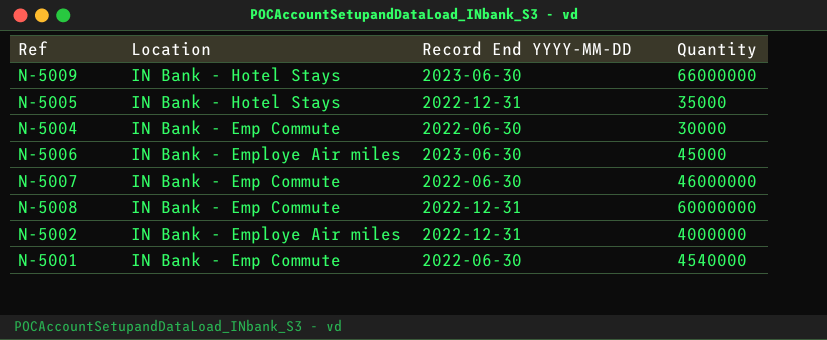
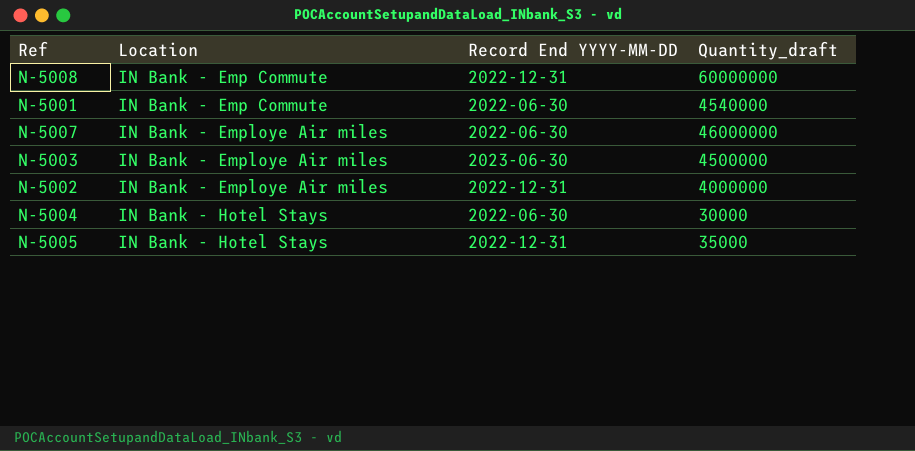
row order: none -> Location ascending
column name: Quantity -> Quantity_draft
row N-5009: IN Bank - Hotel Stays | 2023-06-30 | 66000000 -> none
row N-5006: IN Bank - Employe Air miles | 2023-06-30 | 45000 -> none
N-5007 | Location: IN Bank - Emp Commute -> IN Bank - Employe Air miles
row N-5003: none -> IN Bank - Employe Air miles | 2023-06-30 | 4500000
N-5004 | Location: IN Bank - Emp Commute -> IN Bank - Hotel Stays

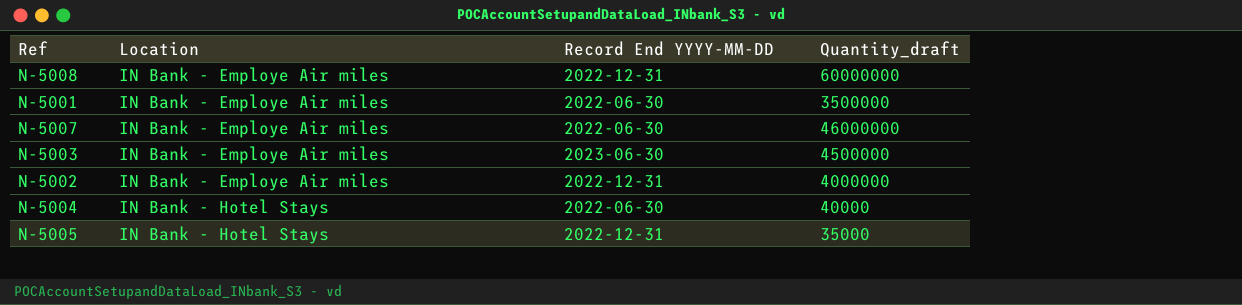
N-5008 | Location: IN Bank - Emp Commute -> IN Bank - Employe Air miles
N-5001 | Location: IN Bank - Emp Commute -> IN Bank - Employe Air miles
N-5001 | Quantity_draft: 4540000 -> 3500000
N-5004 | Quantity_draft: 30000 -> 40000

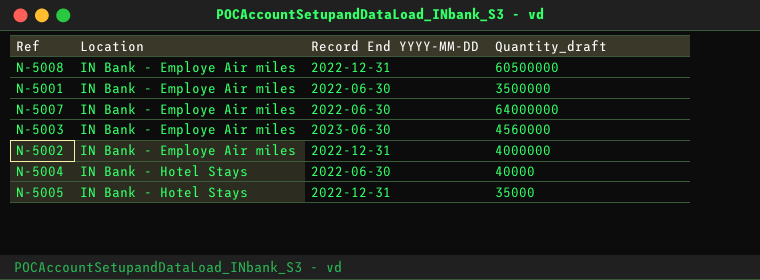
N-5008 | Quantity_draft: 60000000 -> 60500000
N-5007 | Quantity_draft: 46000000 -> 64000000
N-5003 | Quantity_draft: 4500000 -> 4560000

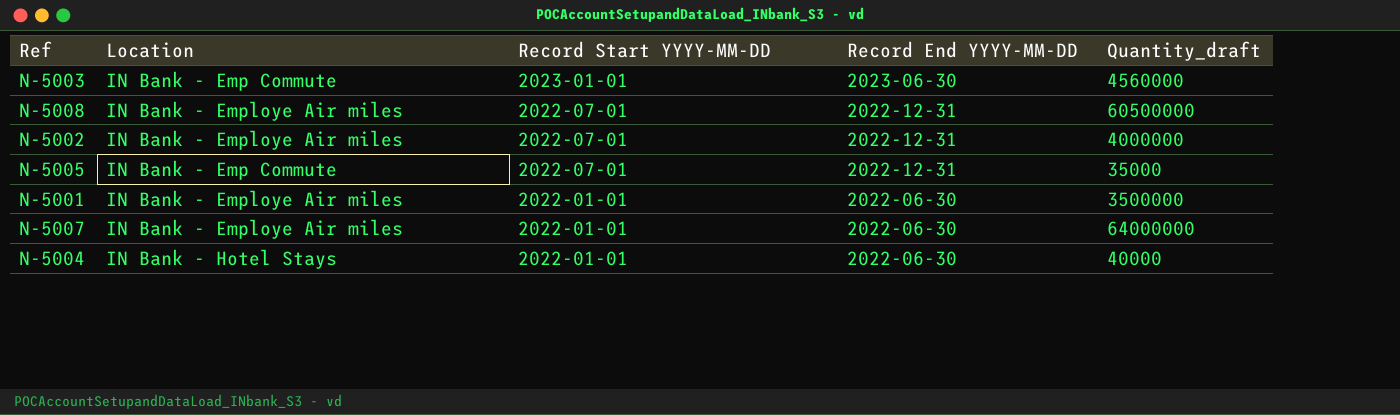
row order: Location ascending -> Record Start YYYY-MM-DD descending
column Record Start YYYY-MM-DD | position: none -> 3
N-5003 | Location: IN Bank - Employe Air miles -> IN Bank - Emp Commute
N-5005 | Location: IN Bank - Hotel Stays -> IN Bank - Emp Commute

